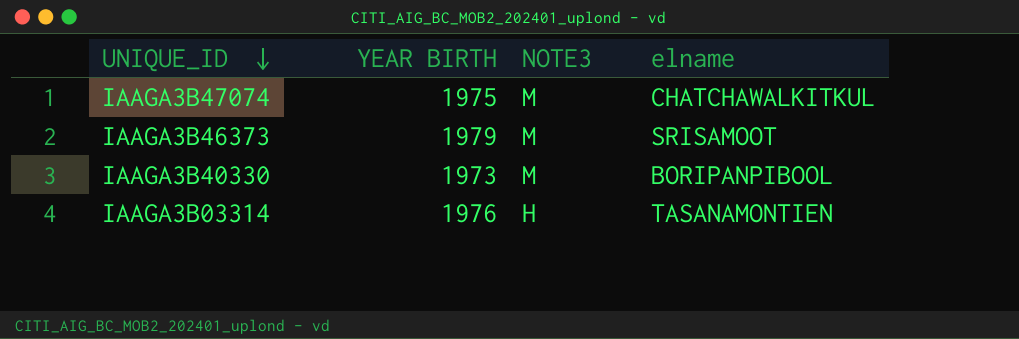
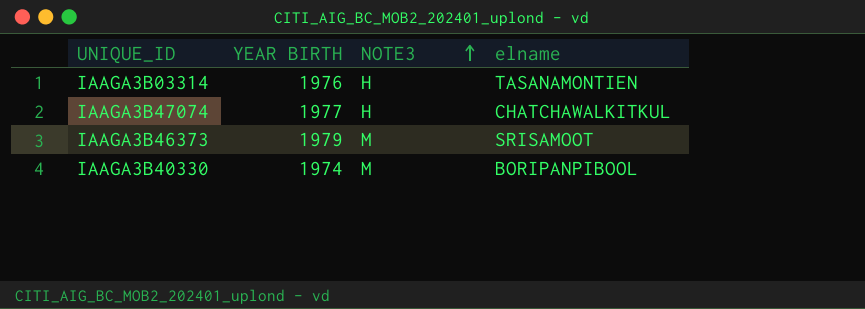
row order: UNIQUE_ID descending -> NOTE3 ascending
IAAGA3B47074 | YEAR BIRTH: 1975 -> 1977
IAAGA3B47074 | NOTE3: M -> H
IAAGA3B40330 | YEAR BIRTH: 1973 -> 1974

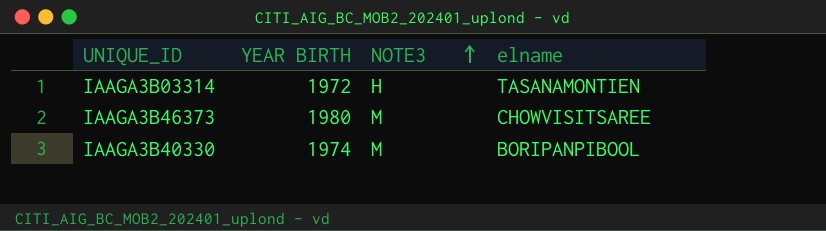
row IAAGA3B47074: 1977 | H | CHATCHAWALKITKUL -> none
IAAGA3B03314 | YEAR BIRTH: 1976 -> 1972
IAAGA3B46373 | YEAR BIRTH: 1979 -> 1980
IAAGA3B46373 | elname: SRISAMOOT -> CHOWVISITSAREE

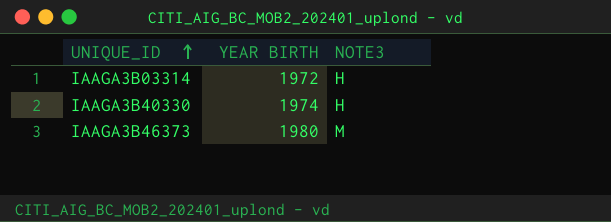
row order: NOTE3 ascending -> UNIQUE_ID ascending
column elname | position: 4 -> none
IAAGA3B40330 | NOTE3: M -> H

